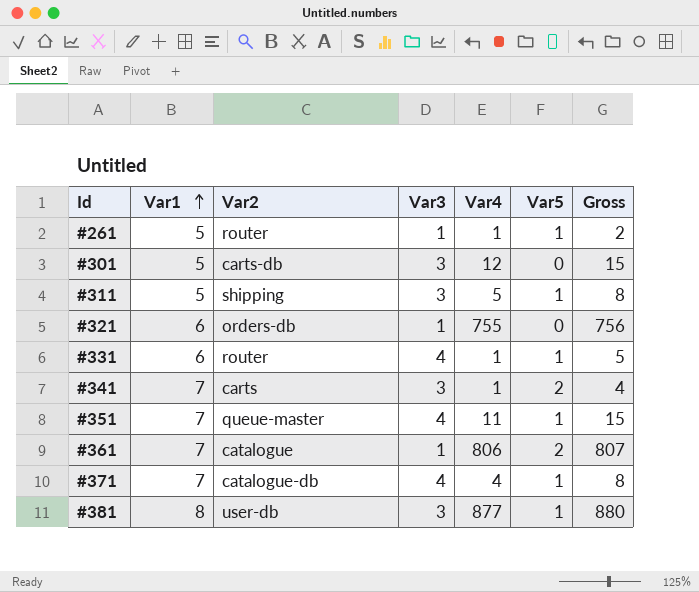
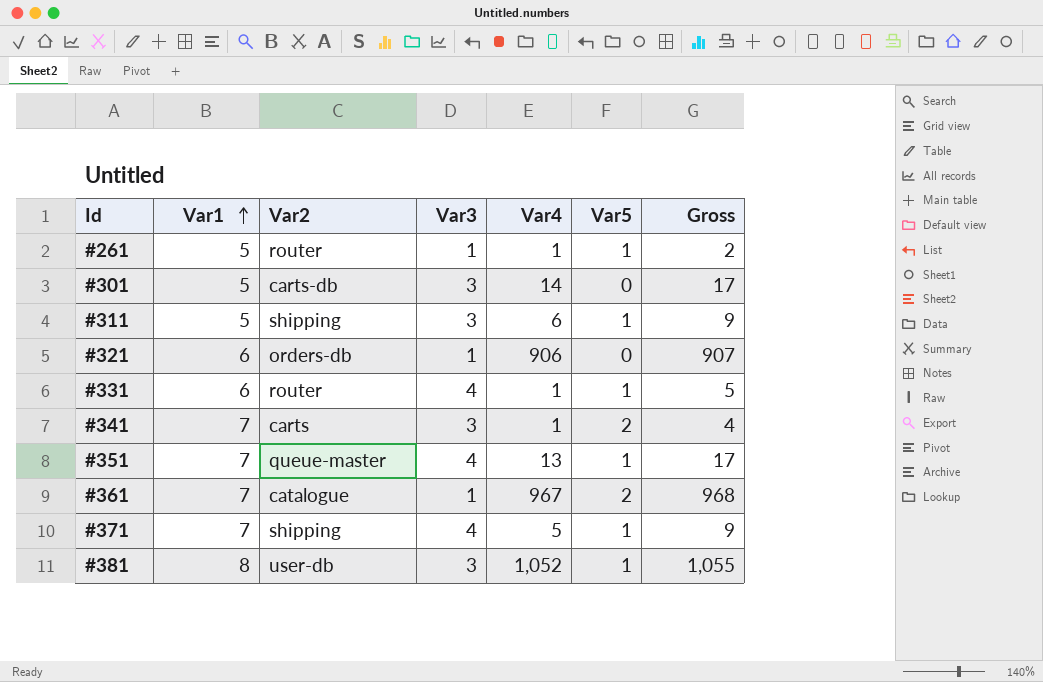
#301 | Var4: 12 -> 14
#301 | Gross: 15 -> 17
#311 | Var4: 5 -> 6
#311 | Gross: 8 -> 9
#321 | Var4: 755 -> 906
#321 | Gross: 756 -> 907
#351 | Var4: 11 -> 13
#351 | Gross: 15 -> 17
#361 | Var4: 806 -> 967
#361 | Gross: 807 -> 968
#371 | Var2: catalogue-db -> shipping
#371 | Var4: 4 -> 5
#371 | Gross: 8 -> 9
#381 | Var4: 877 -> 1,052
#381 | Gross: 880 -> 1,055

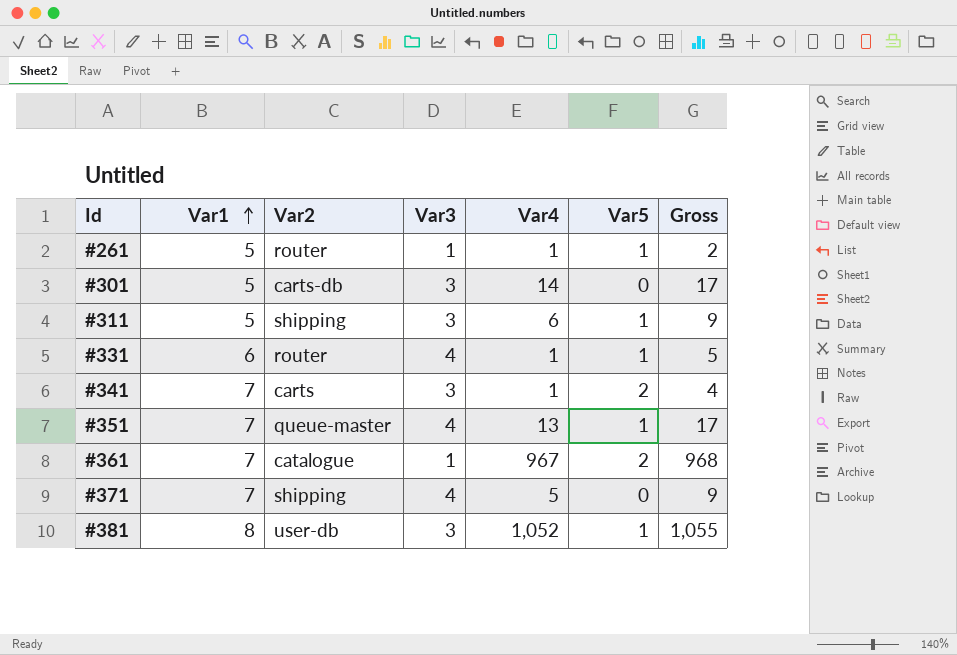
row #321: 6 | orders-db | 1 | 906 | 0 | 907 -> none
#371 | Var5: 1 -> 0

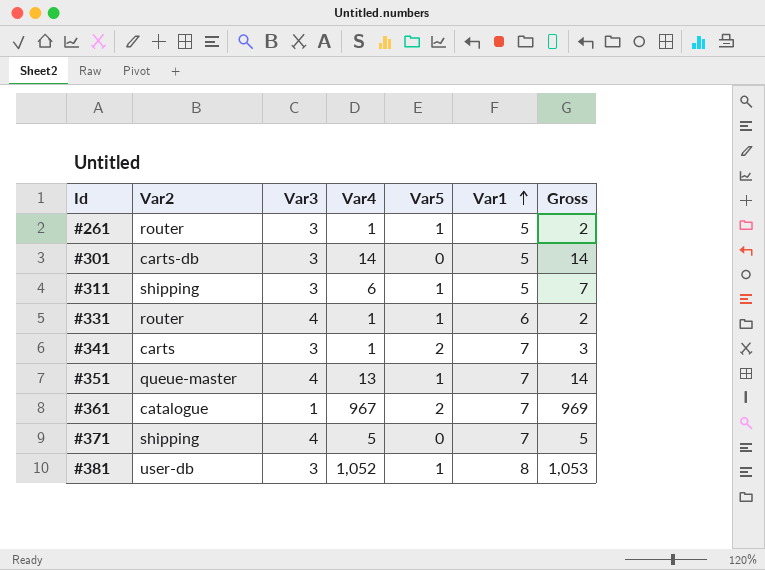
column Var1 | position: 2 -> 6
column Gross | formula: [Var3] + [Var4] -> [Var4] + [Var5]
#261 | Var3: 1 -> 3

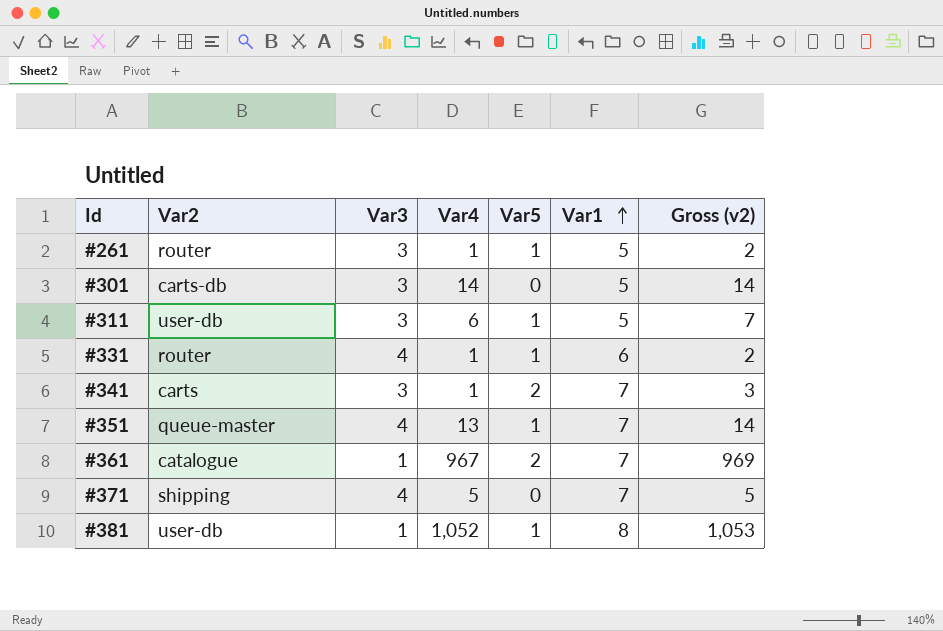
column name: Gross -> Gross (v2)
#311 | Var2: shipping -> user-db
#381 | Var3: 3 -> 1

